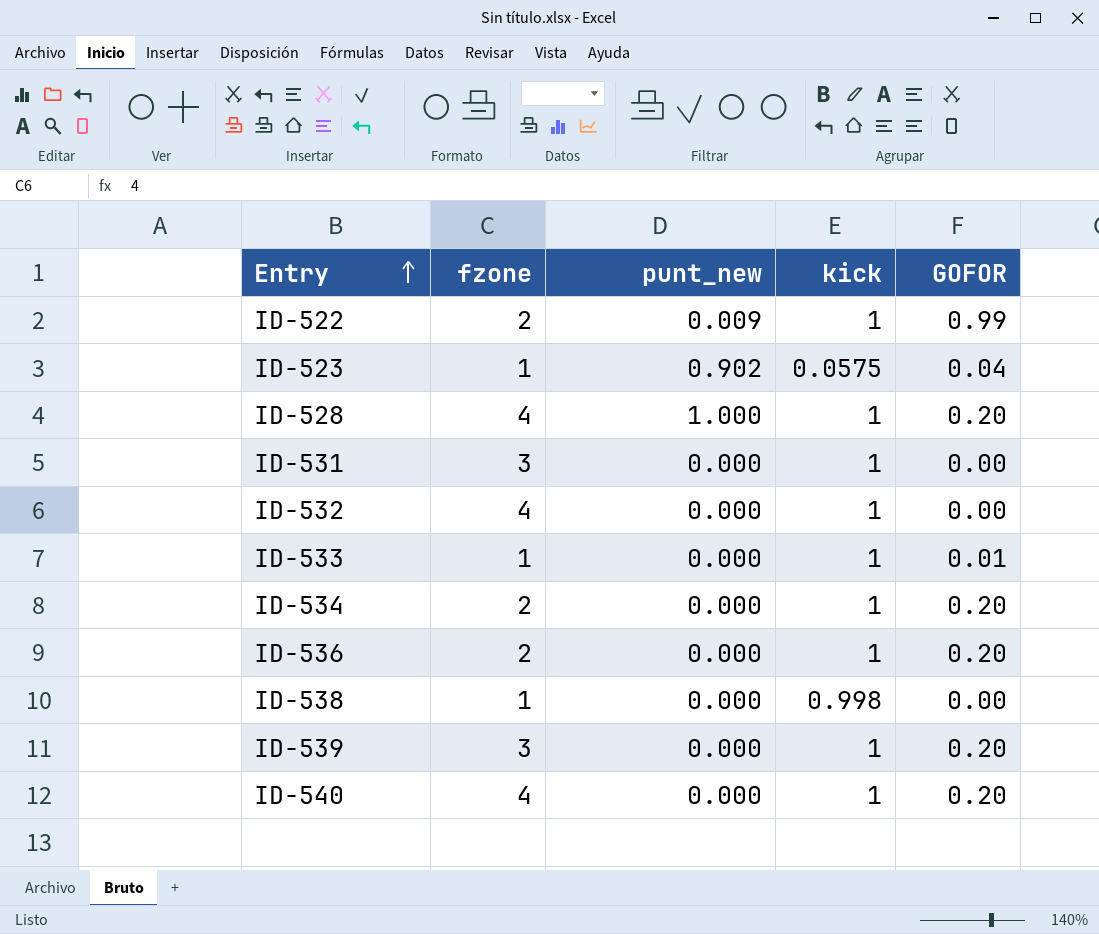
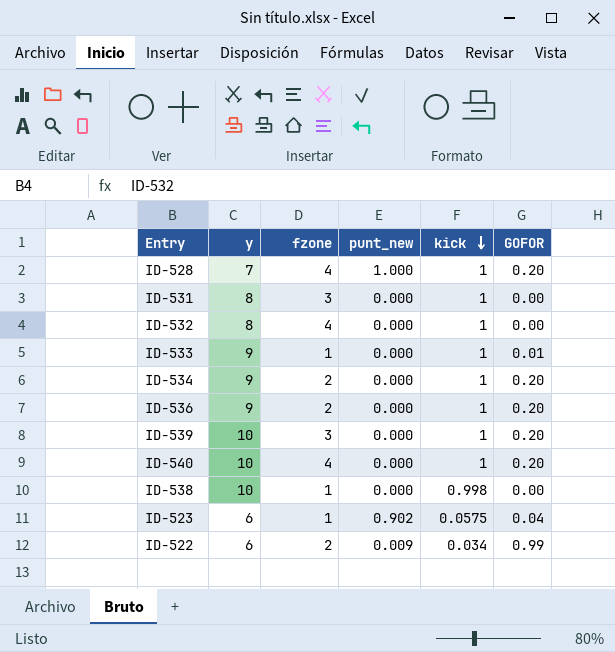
row order: Entry ascending -> kick descending
column y | position: none -> 2
ID-522 | kick: 1 -> 0.034

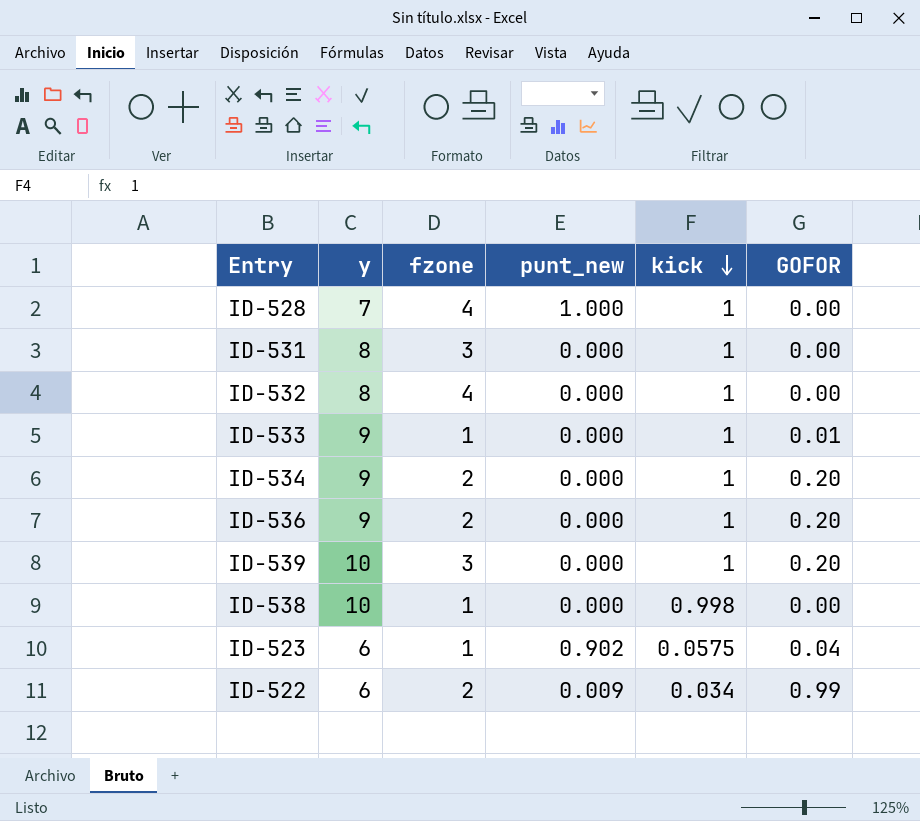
row ID-540: 10 | 4 | 0.000 | 1 | 0.20 -> none
ID-528 | GOFOR: 0.20 -> 0.00

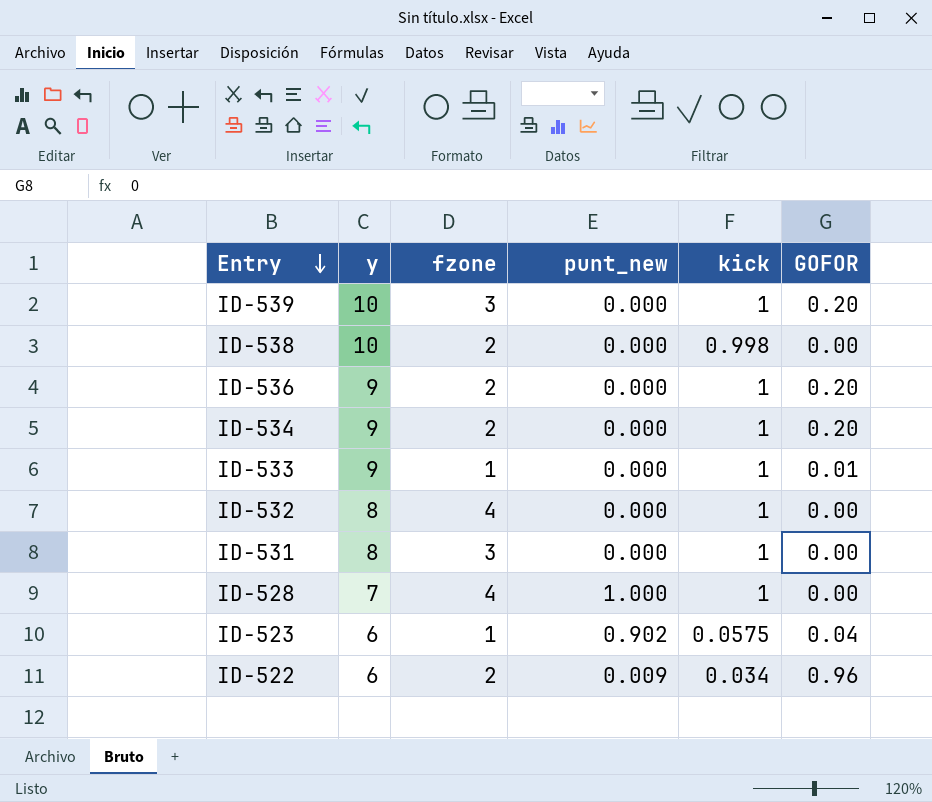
row order: kick descending -> Entry descending
ID-538 | fzone: 1 -> 2
ID-522 | GOFOR: 0.99 -> 0.96

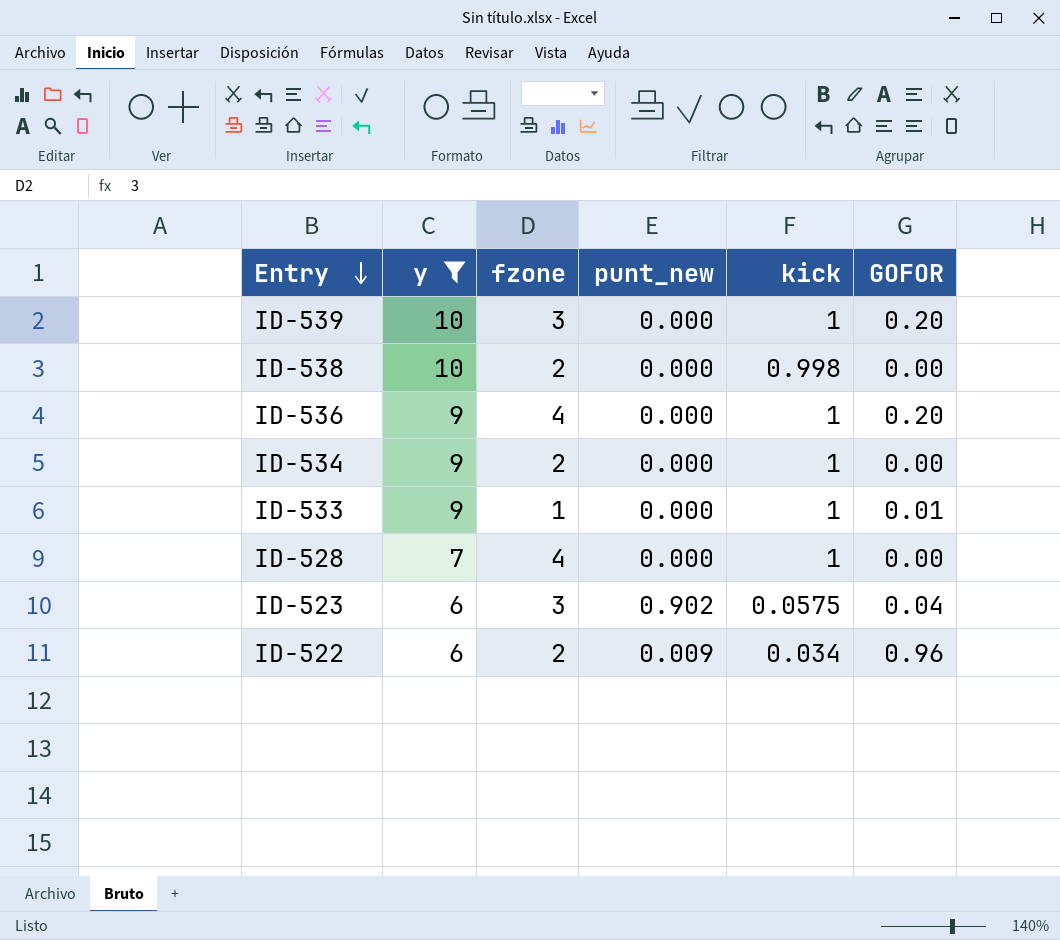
filter: none -> y != 8
ID-536 | fzone: 2 -> 4
ID-534 | GOFOR: 0.20 -> 0.00
ID-528 | punt_new: 1.000 -> 0.000
ID-523 | fzone: 1 -> 3

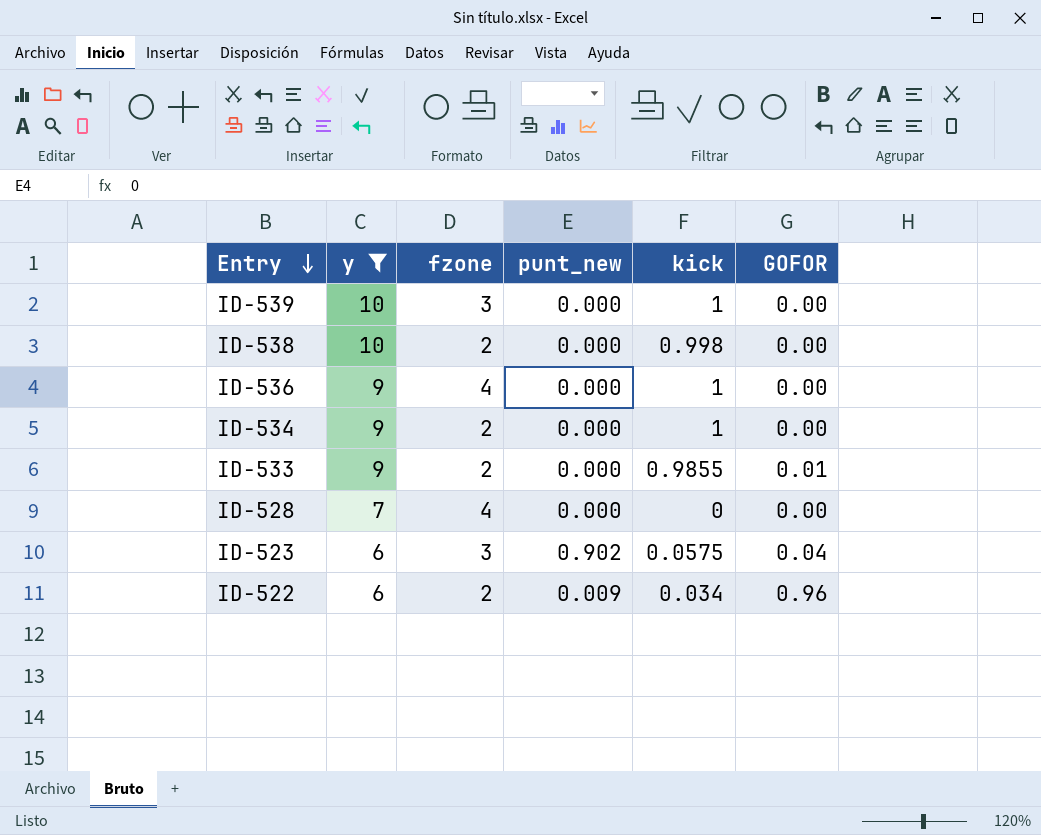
ID-539 | GOFOR: 0.20 -> 0.00
ID-536 | GOFOR: 0.20 -> 0.00
ID-533 | fzone: 1 -> 2
ID-533 | kick: 1 -> 0.9855
ID-528 | kick: 1 -> 0

